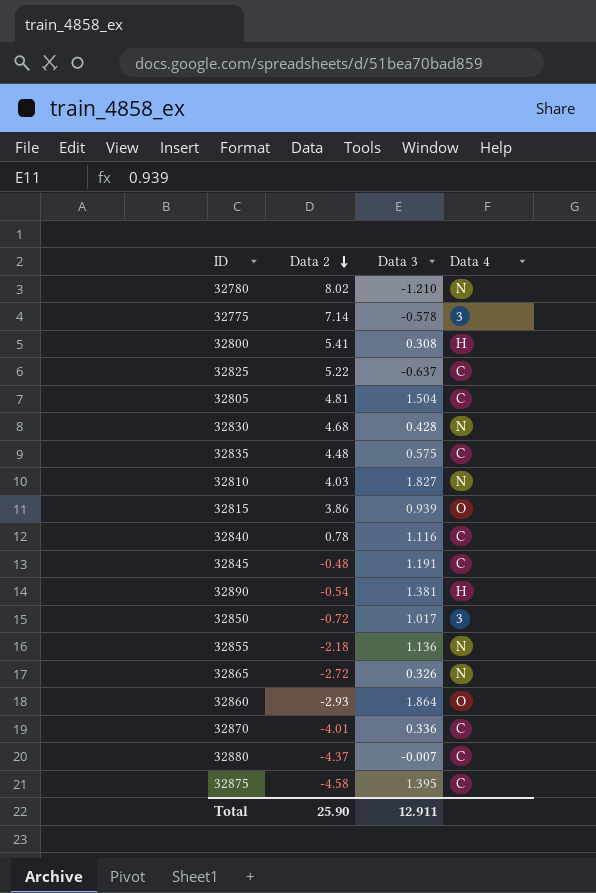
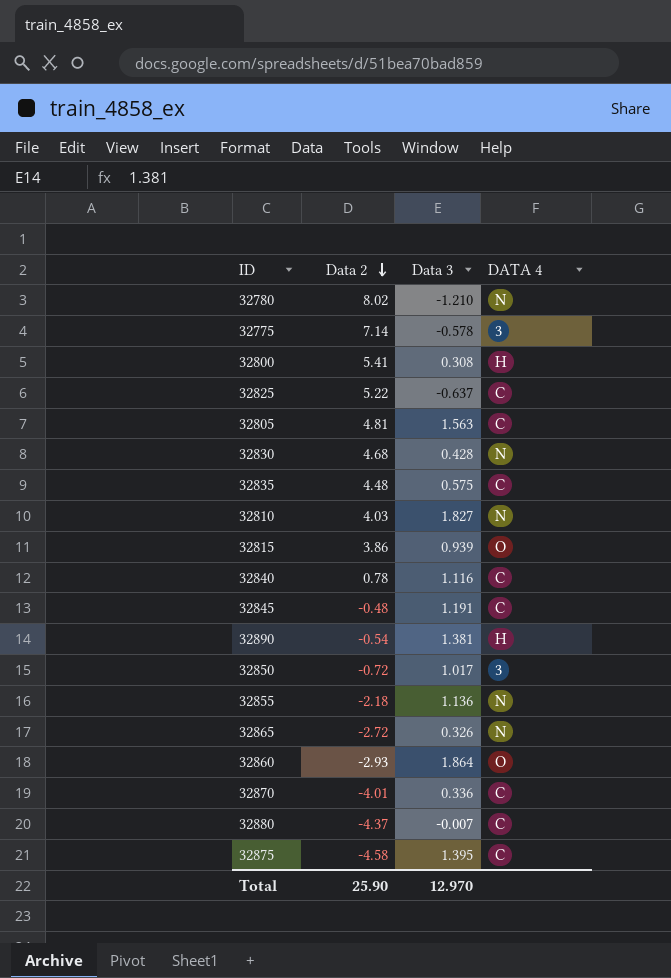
column name: Data 4 -> DATA 4
32805 | Data 3: 1.504 -> 1.563
Total | Data 3: 12.911 -> 12.970

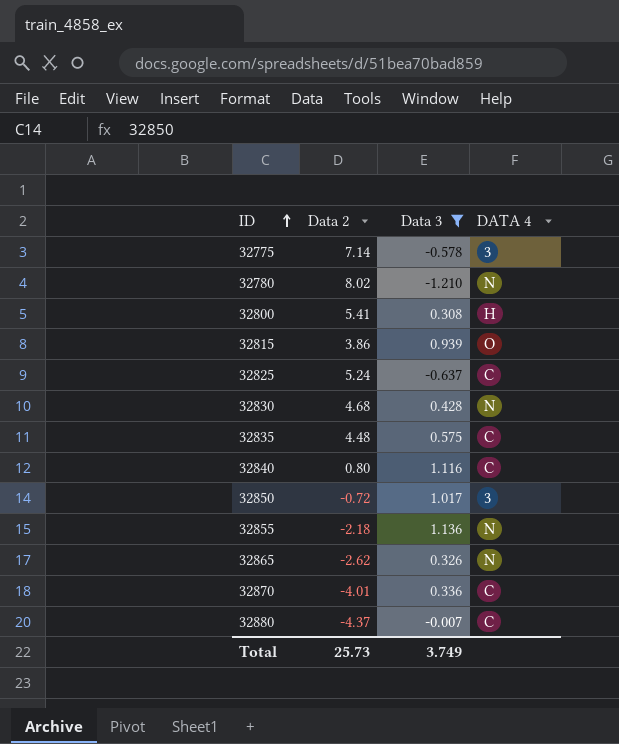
filter: none -> Data 3 <= 1.136
row order: Data 2 descending -> ID ascending
32825 | Data 2: 5.22 -> 5.24
32840 | Data 2: 0.78 -> 0.80
32865 | Data 2: -2.72 -> -2.62
Total | Data 2: 25.90 -> 25.73
Total | Data 3: 12.970 -> 3.749

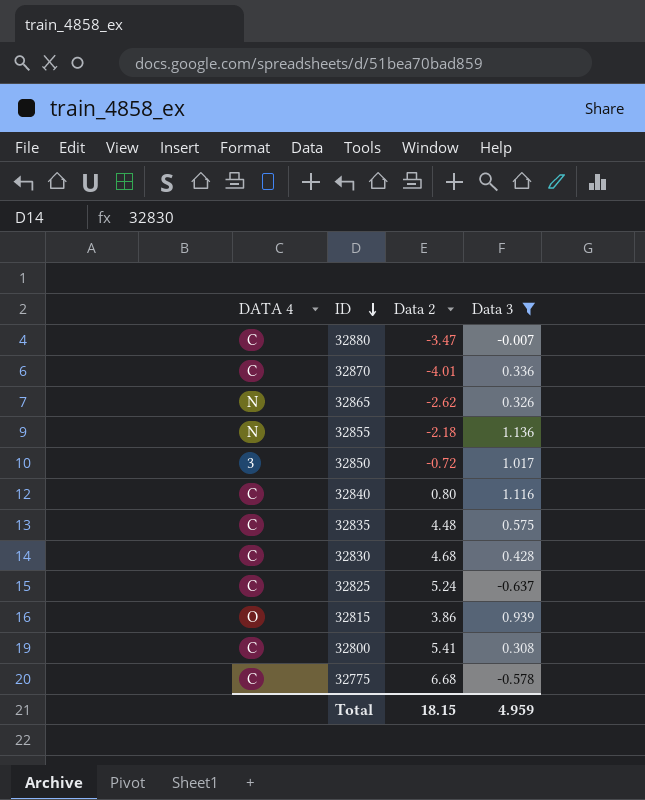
row order: ID ascending -> ID descending
column DATA 4 | position: 4 -> 1
row 32780: 8.02 | -1.210 | N -> none
32880 | Data 2: -4.37 -> -3.47
32830 | DATA 4: N -> C
32800 | DATA 4: H -> C
32775 | DATA 4: 3 -> C
32775 | Data 2: 7.14 -> 6.68
Total | Data 2: 25.73 -> 18.15
Total | Data 3: 3.749 -> 4.959

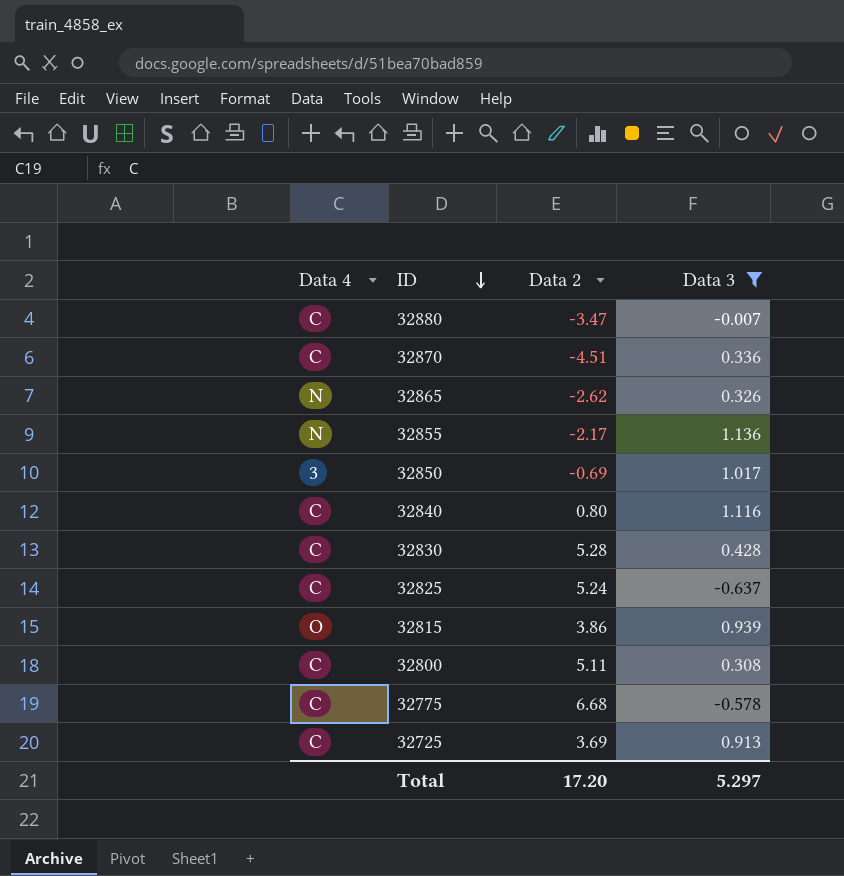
column name: DATA 4 -> Data 4
row 32835: C | 4.48 | 0.575 -> none
32870 | Data 2: -4.01 -> -4.51
32855 | Data 2: -2.18 -> -2.17
32850 | Data 2: -0.72 -> -0.69
32830 | Data 2: 4.68 -> 5.28
32800 | Data 2: 5.41 -> 5.11
row 32725: none -> C | 3.69 | 0.913
Total | Data 2: 18.15 -> 17.20
Total | Data 3: 4.959 -> 5.297

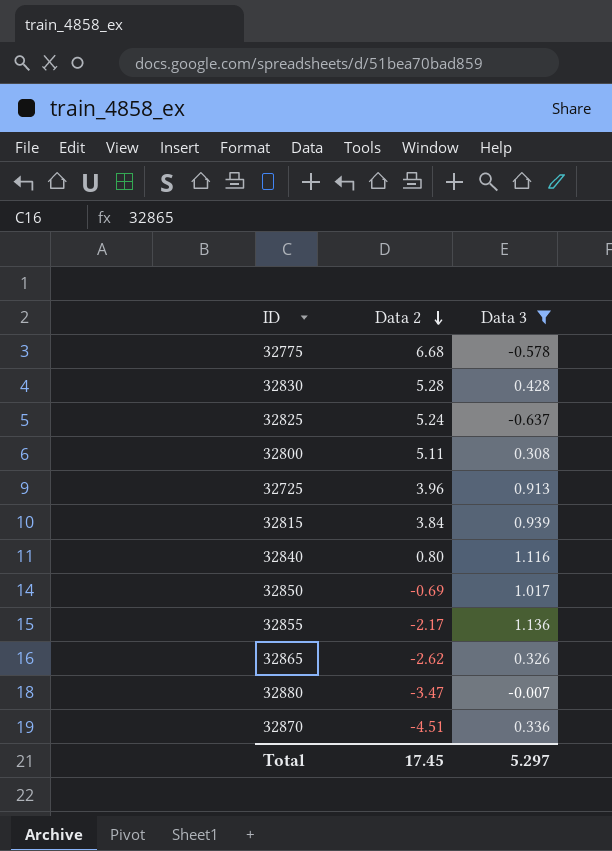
row order: ID descending -> Data 2 descending
column Data 4 | position: 1 -> none
32725 | Data 2: 3.69 -> 3.96
32815 | Data 2: 3.86 -> 3.84
Total | Data 2: 17.20 -> 17.45

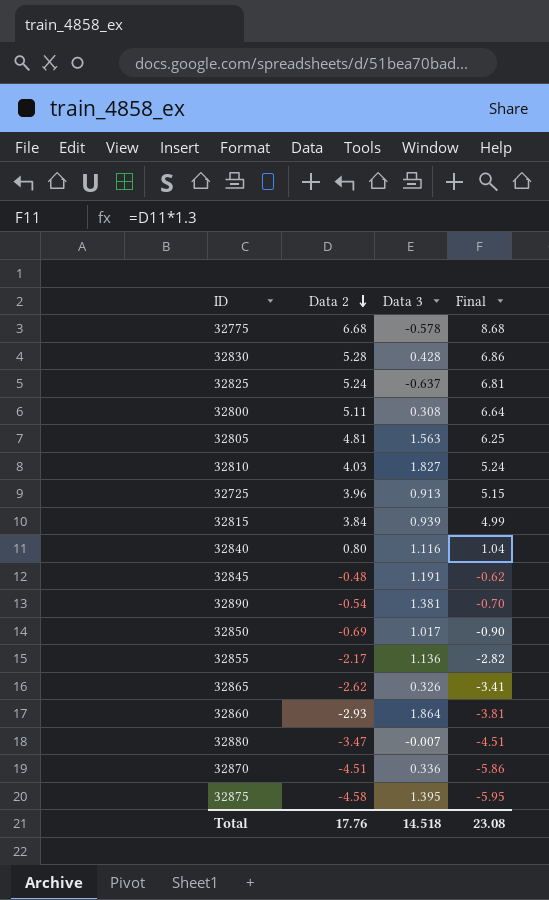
filter: Data 3 <= 1.136 -> none
column Final | formula: none -> [Data 2] * 1.3
Total | Data 2: 17.45 -> 17.76
Total | Data 3: 5.297 -> 14.518

